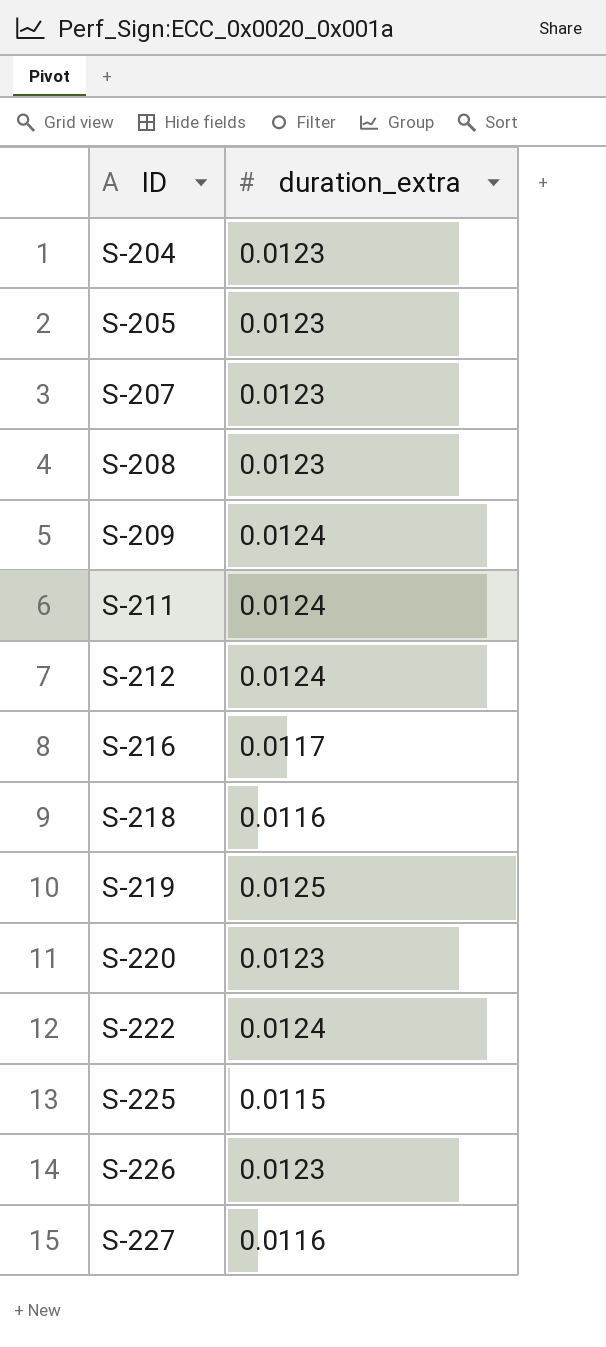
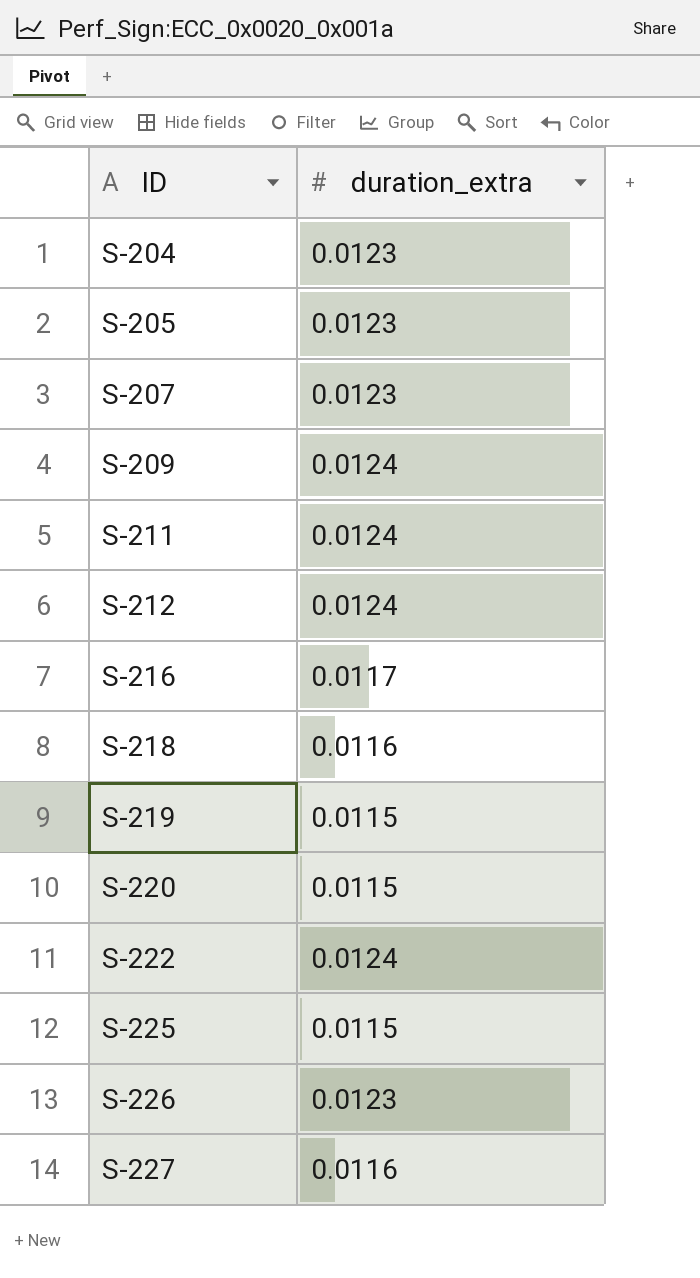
row S-208: 0.0123 -> none
S-219 | duration_extra: 0.0125 -> 0.0115
S-220 | duration_extra: 0.0123 -> 0.0115

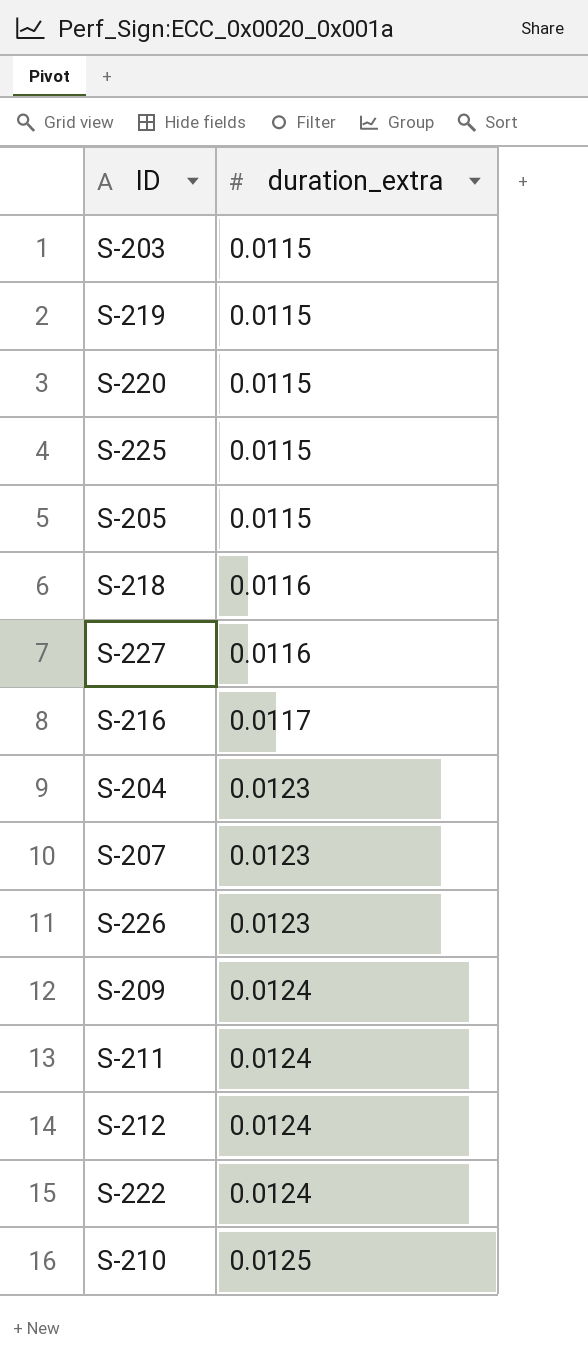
row order: ID ascending -> duration_extra ascending
row S-203: none -> 0.0115
S-205 | duration_extra: 0.0123 -> 0.0115
row S-210: none -> 0.0125

